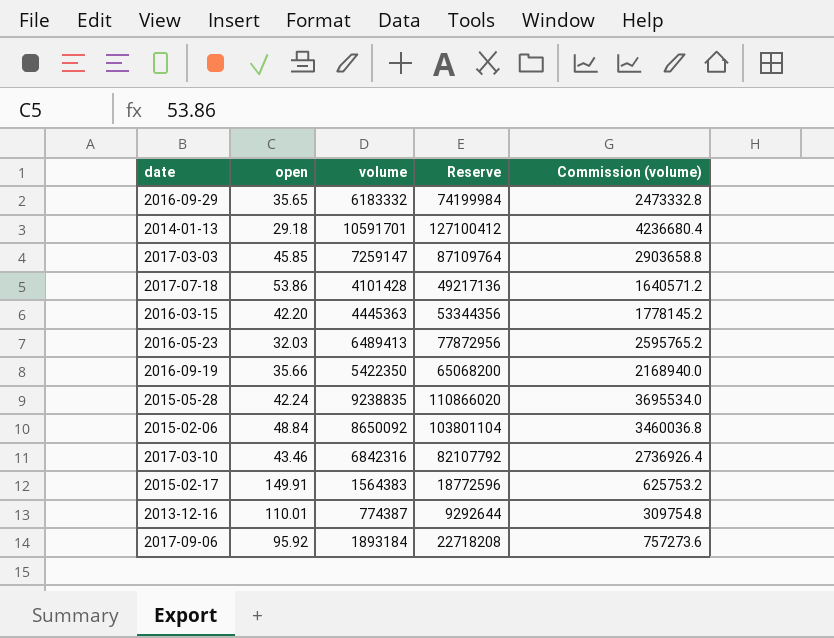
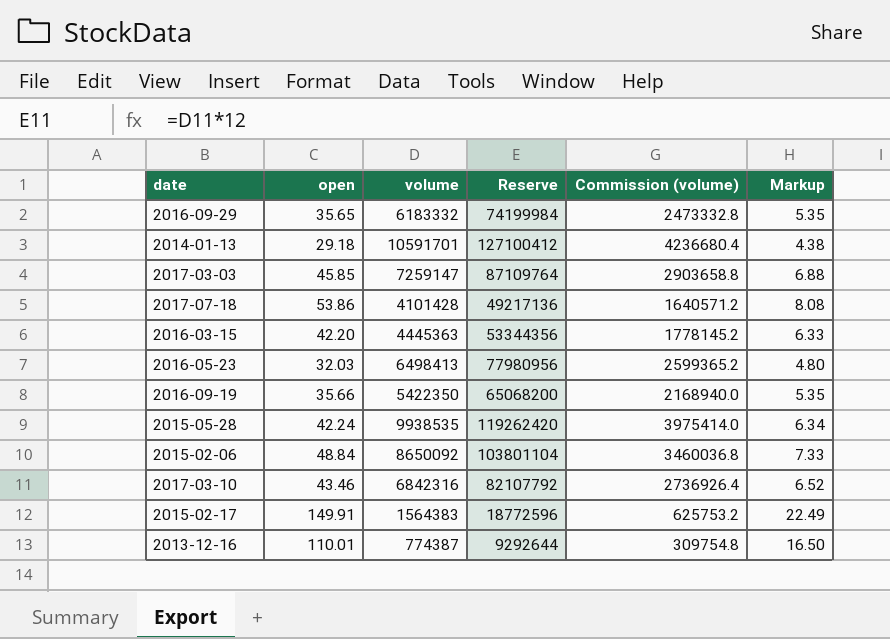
column Markup | formula: none -> [open] * 0.15
row 2017-09-06: 95.92 | 1893184 | 22718208 | 757273.6 -> none
2016-05-23 | volume: 6489413 -> 6498413
2016-05-23 | Reserve: 77872956 -> 77980956
2016-05-23 | Commission (volume): 2595765.2 -> 2599365.2
2015-05-28 | volume: 9238835 -> 9938535
2015-05-28 | Reserve: 110866020 -> 119262420
2015-05-28 | Commission (volume): 3695534.0 -> 3975414.0

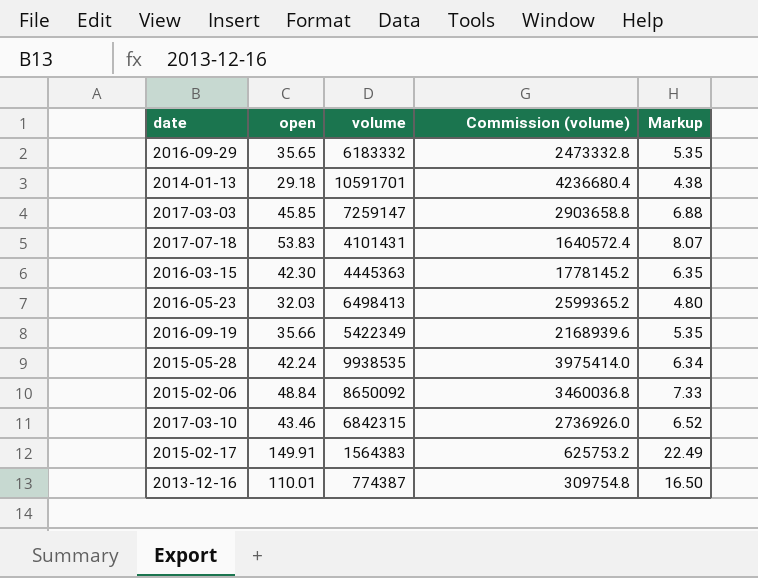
column Reserve | formula: [volume] * 12 -> none
2017-07-18 | open: 53.86 -> 53.83
2017-07-18 | volume: 4101428 -> 4101431
2017-07-18 | Commission (volume): 1640571.2 -> 1640572.4
2017-07-18 | Markup: 8.08 -> 8.07
2016-03-15 | open: 42.20 -> 42.30
2016-03-15 | Markup: 6.33 -> 6.35
2016-09-19 | volume: 5422350 -> 5422349
2016-09-19 | Commission (volume): 2168940.0 -> 2168939.6
2017-03-10 | volume: 6842316 -> 6842315
2017-03-10 | Commission (volume): 2736926.4 -> 2736926.0

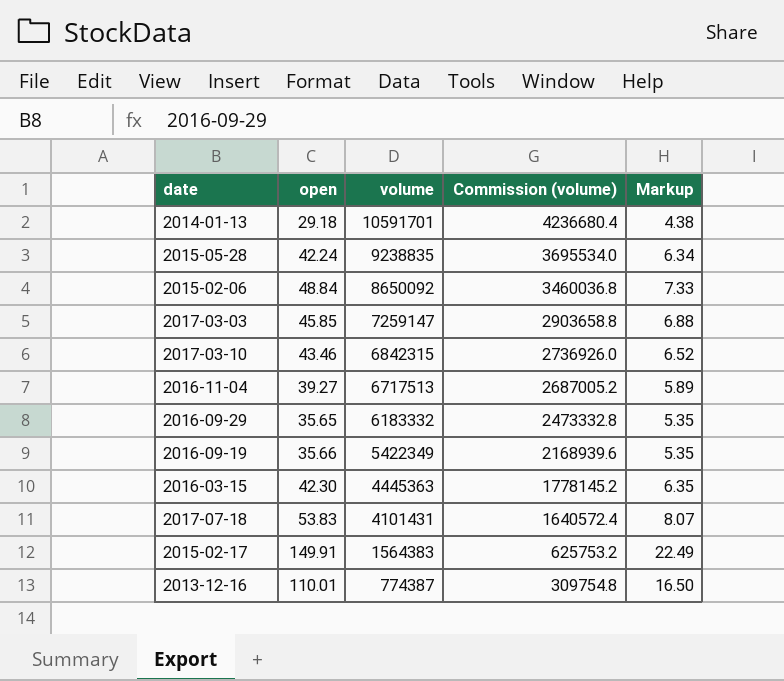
row order: none -> volume descending
row 2016-05-23: 32.03 | 6498413 | 2599365.2 | 4.80 -> none
2015-05-28 | volume: 9938535 -> 9238835
2015-05-28 | Commission (volume): 3975414.0 -> 3695534.0
row 2016-11-04: none -> 39.27 | 6717513 | 2687005.2 | 5.89

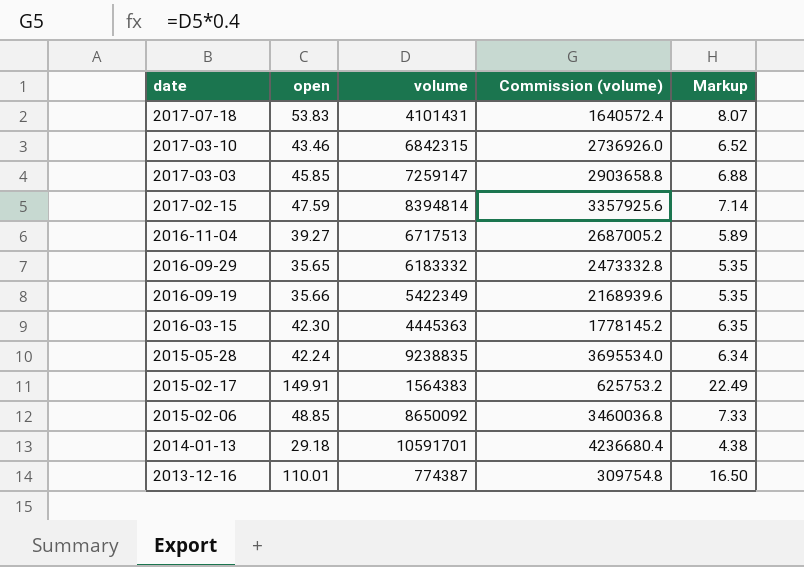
row order: volume descending -> date descending
row 2017-02-15: none -> 47.59 | 8394814 | 3357925.6 | 7.14
2015-02-06 | open: 48.84 -> 48.85

